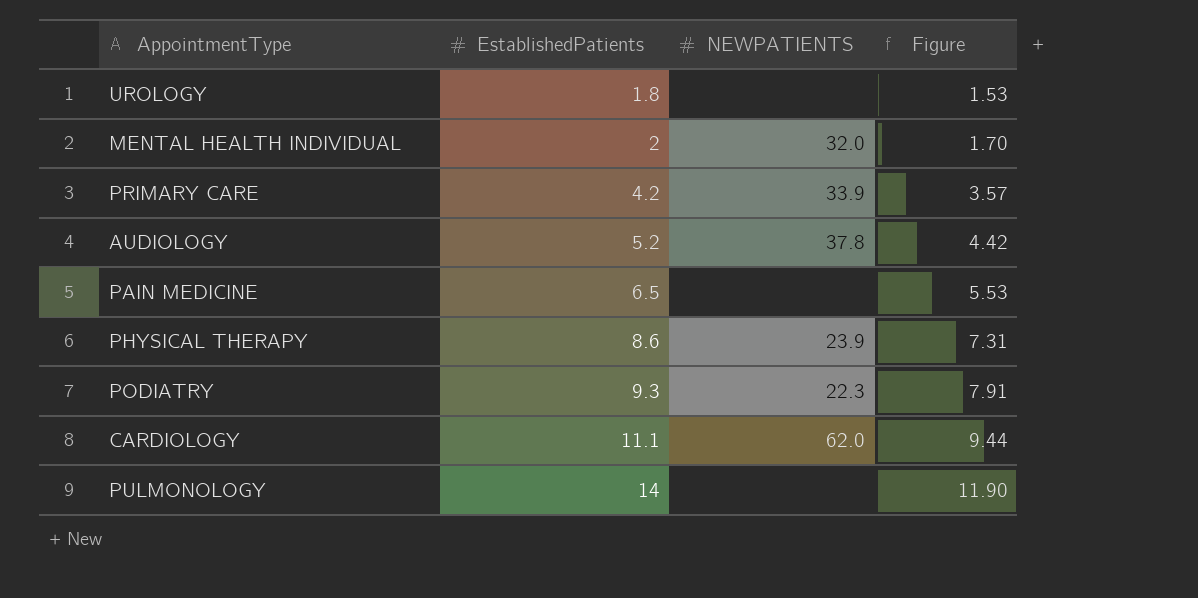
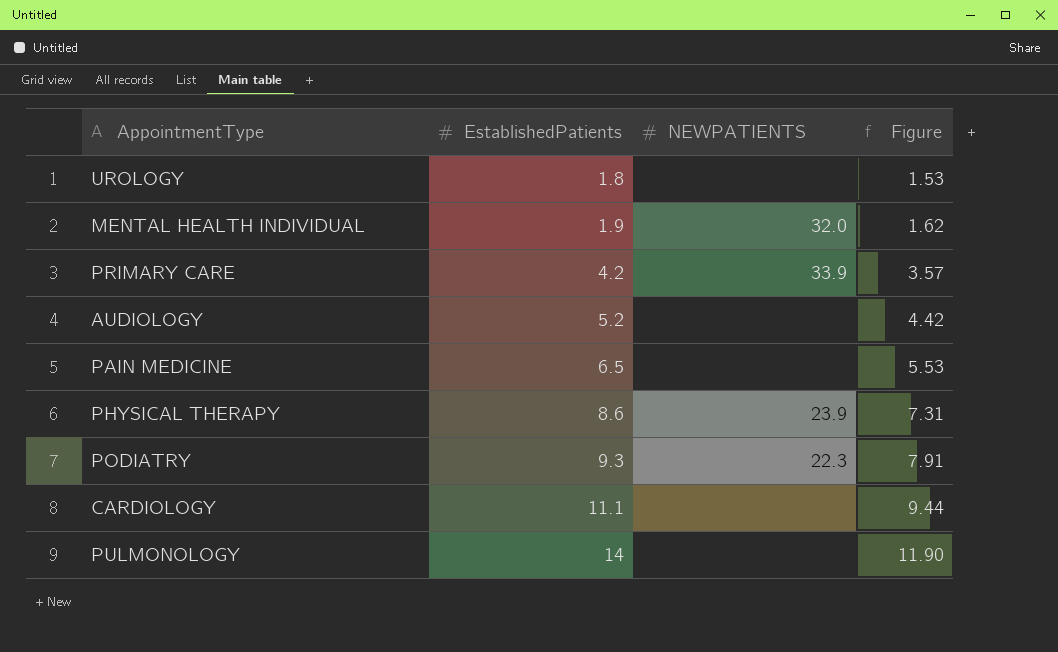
MENTAL HEALTH INDIVIDUAL | EstablishedPatients: 2 -> 1.9
MENTAL HEALTH INDIVIDUAL | Figure: 1.70 -> 1.62
AUDIOLOGY | NEWPATIENTS: 37.8 -> none
CARDIOLOGY | NEWPATIENTS: 62.0 -> none

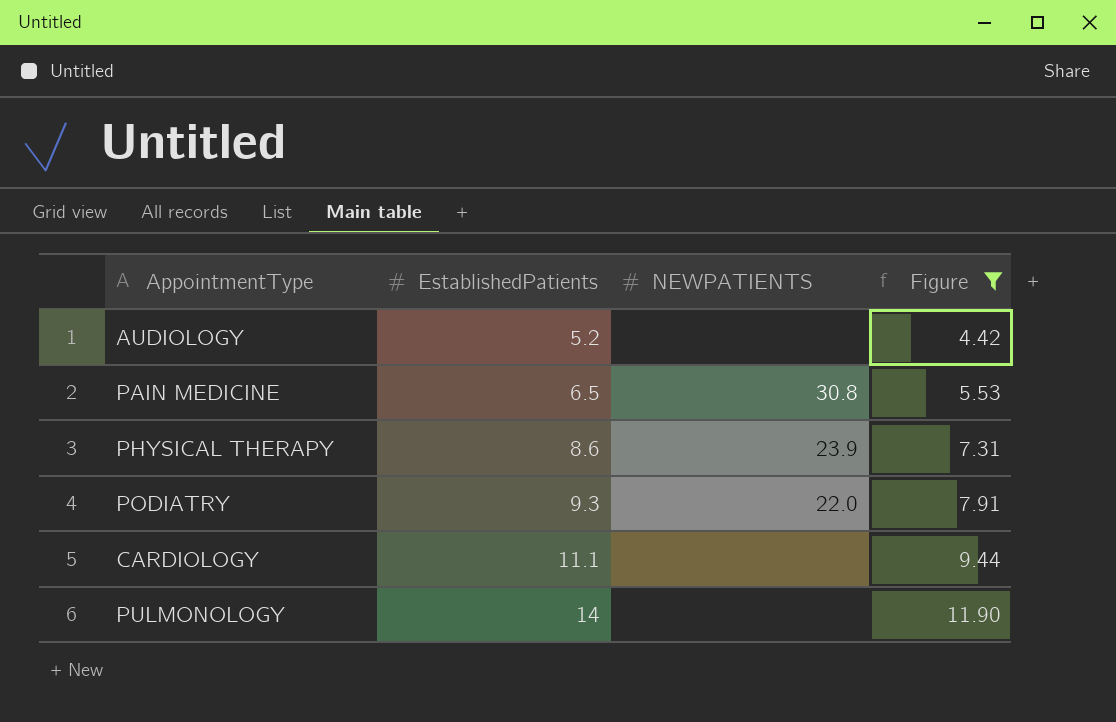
filter: none -> Figure >= 4.42
PAIN MEDICINE | NEWPATIENTS: none -> 30.8
PODIATRY | NEWPATIENTS: 22.3 -> 22.0

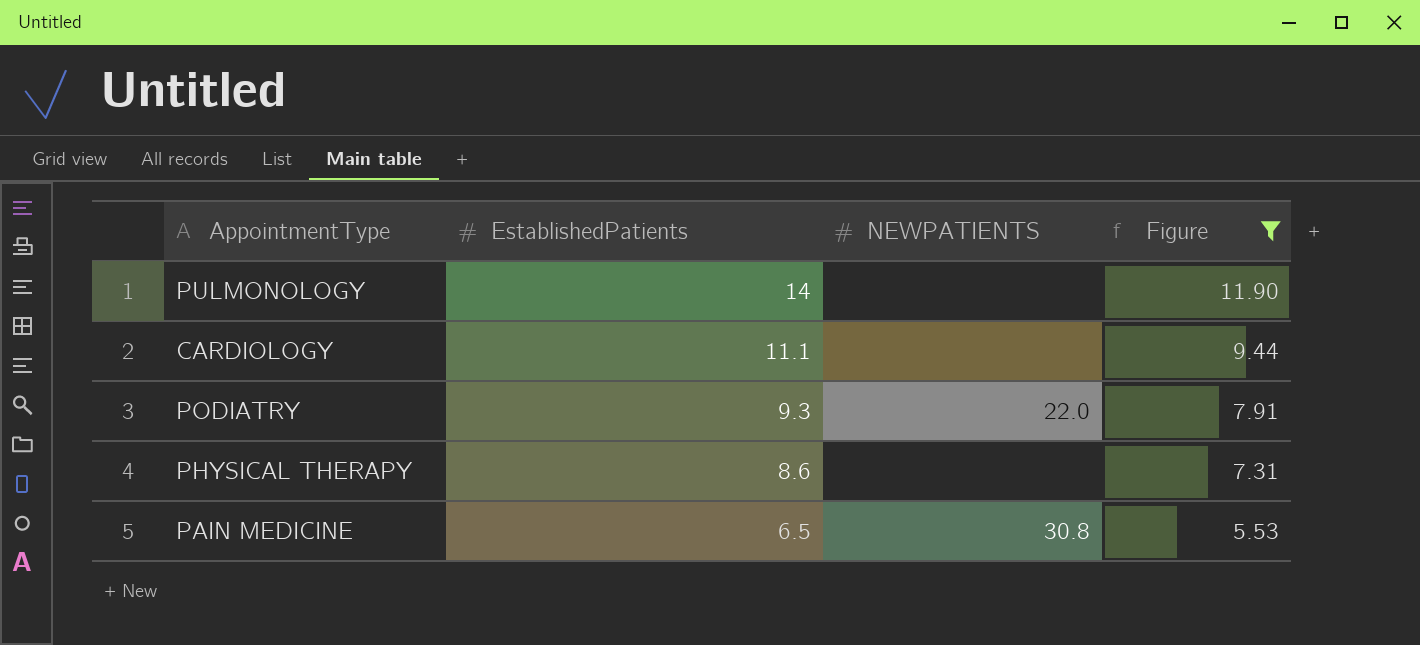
row order: EstablishedPatients ascending -> EstablishedPatients descending
row AUDIOLOGY: 5.2 | none | 4.42 -> none
PHYSICAL THERAPY | NEWPATIENTS: 23.9 -> none

